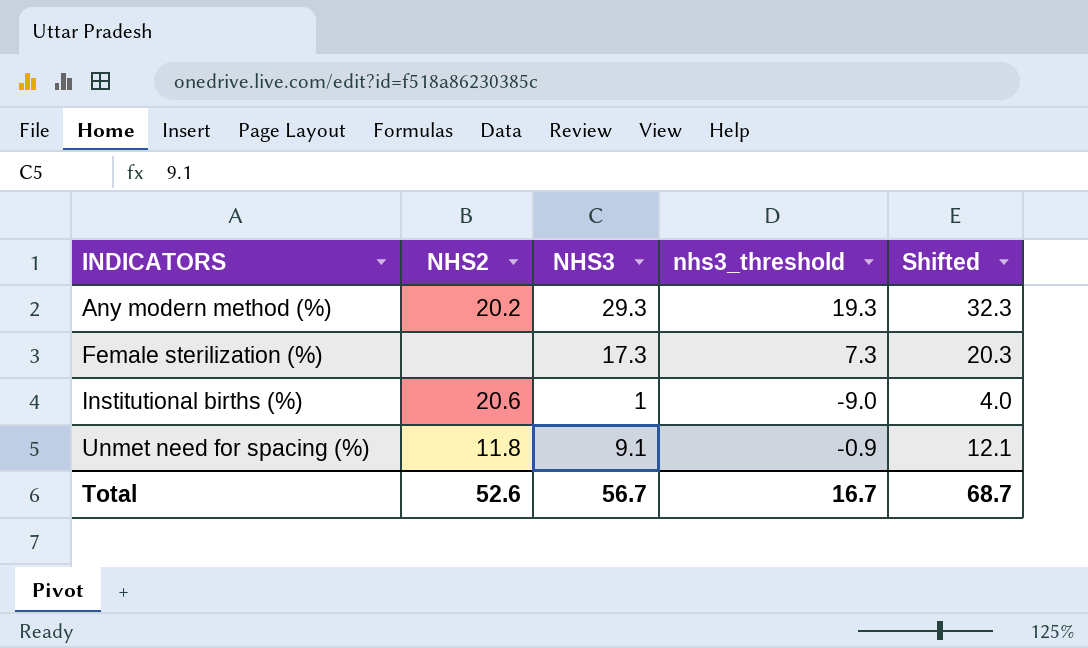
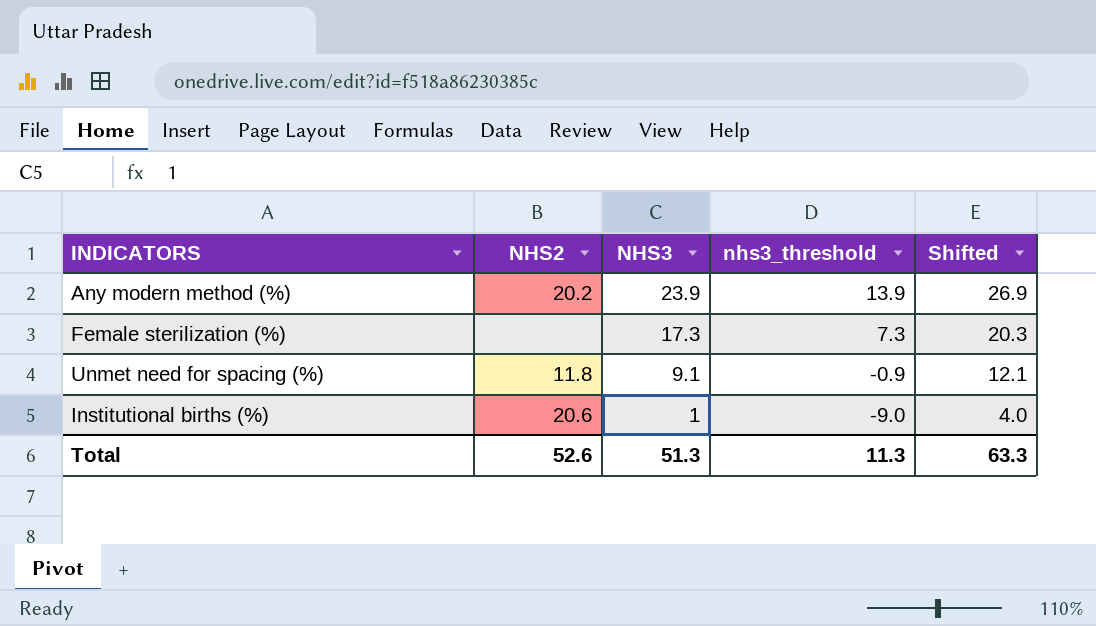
row order: INDICATORS ascending -> NHS3 descending
Any modern method (%) | NHS3: 29.3 -> 23.9
Any modern method (%) | nhs3_threshold: 19.3 -> 13.9
Any modern method (%) | Shifted: 32.3 -> 26.9
Total | NHS3: 56.7 -> 51.3
Total | nhs3_threshold: 16.7 -> 11.3
Total | Shifted: 68.7 -> 63.3

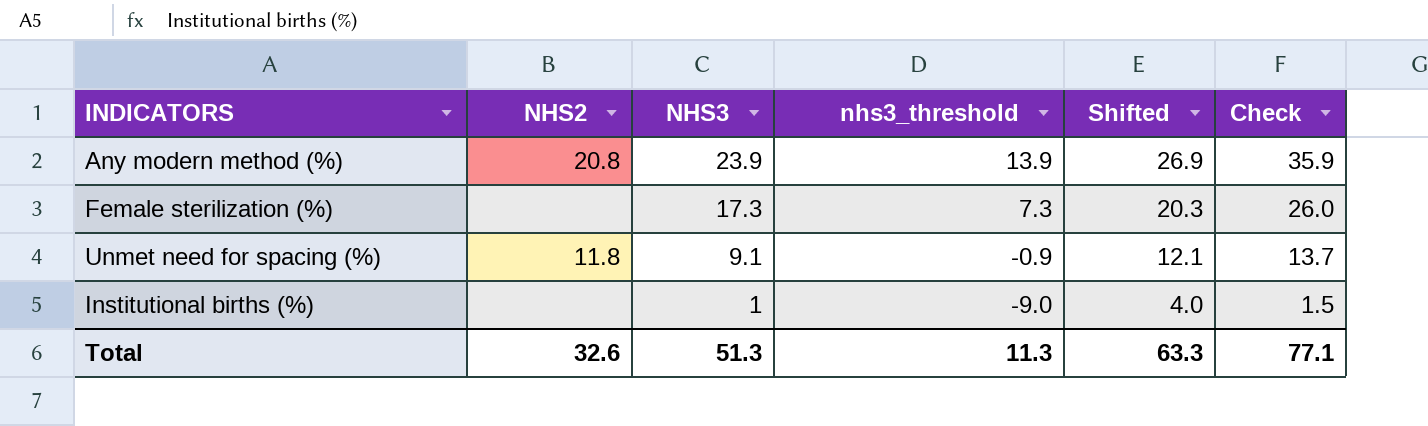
column Check | formula: none -> [NHS3] * 1.5
Any modern method (%) | NHS2: 20.2 -> 20.8
Institutional births (%) | NHS2: 20.6 -> none
Total | NHS2: 52.6 -> 32.6

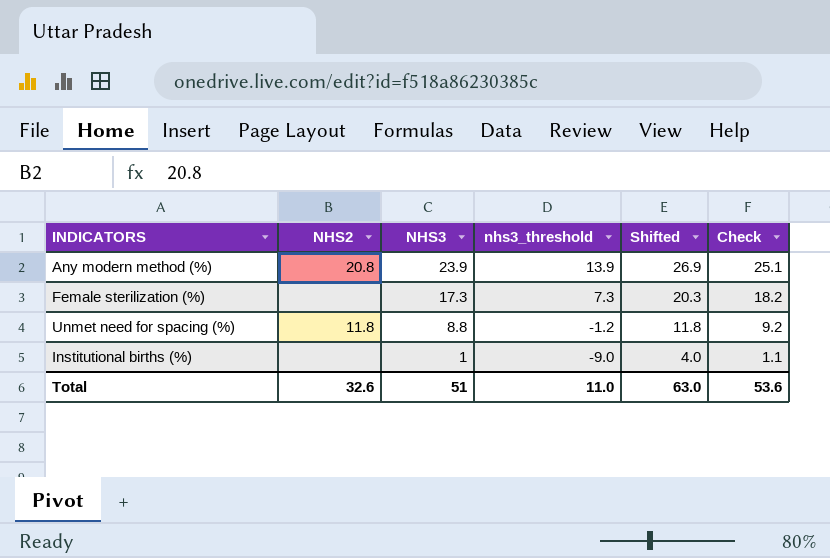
column Check | formula: [NHS3] * 1.5 -> [NHS3] * 1.05
Unmet need for spacing (%) | NHS3: 9.1 -> 8.8
Unmet need for spacing (%) | nhs3_threshold: -0.9 -> -1.2
Unmet need for spacing (%) | Shifted: 12.1 -> 11.8
Total | NHS3: 51.3 -> 51
Total | nhs3_threshold: 11.3 -> 11.0
Total | Shifted: 63.3 -> 63.0
Total | Check: 77.1 -> 53.6

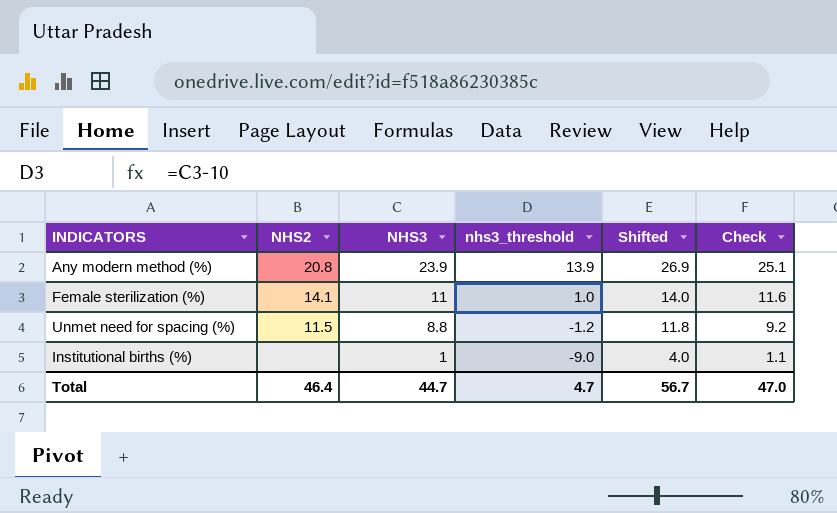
Female sterilization (%) | NHS2: none -> 14.1
Female sterilization (%) | NHS3: 17.3 -> 11
Female sterilization (%) | nhs3_threshold: 7.3 -> 1.0
Female sterilization (%) | Shifted: 20.3 -> 14.0
Female sterilization (%) | Check: 18.2 -> 11.6
Unmet need for spacing (%) | NHS2: 11.8 -> 11.5
Total | NHS2: 32.6 -> 46.4
Total | NHS3: 51 -> 44.7
Total | nhs3_threshold: 11.0 -> 4.7
Total | Shifted: 63.0 -> 56.7
Total | Check: 53.6 -> 47.0

